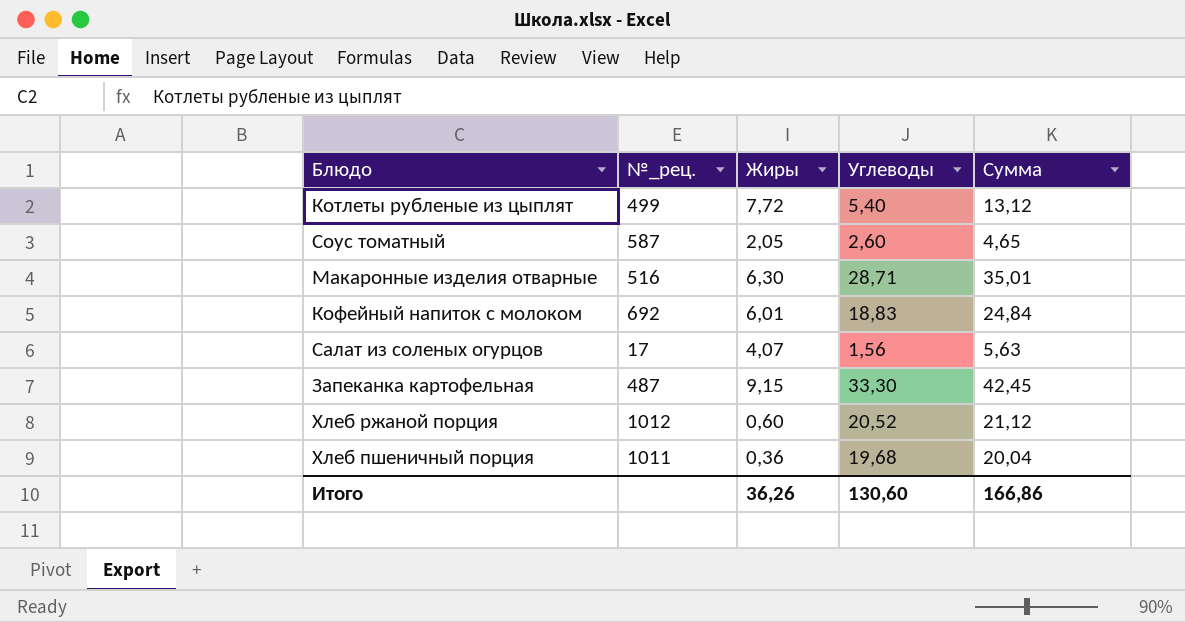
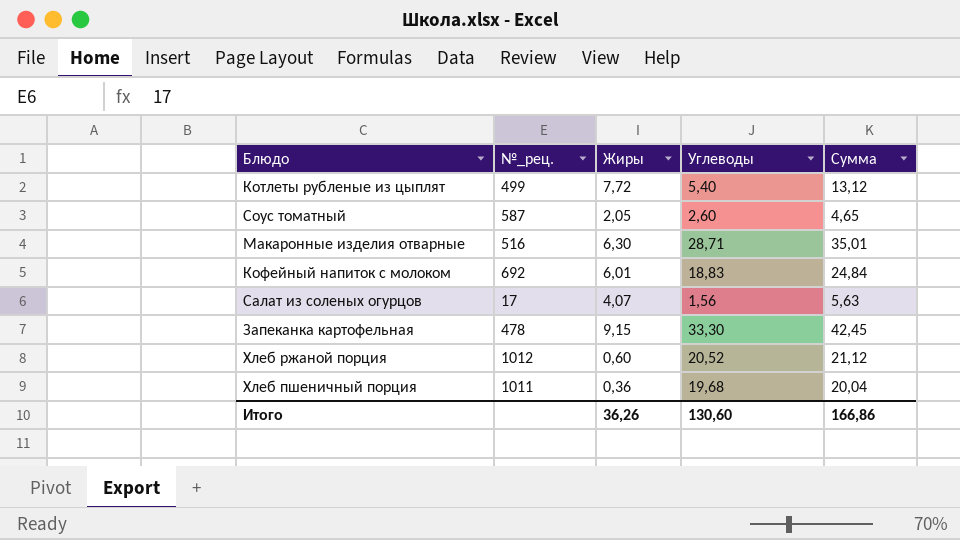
Запеканка картофельная | №_рец.: 487 -> 478

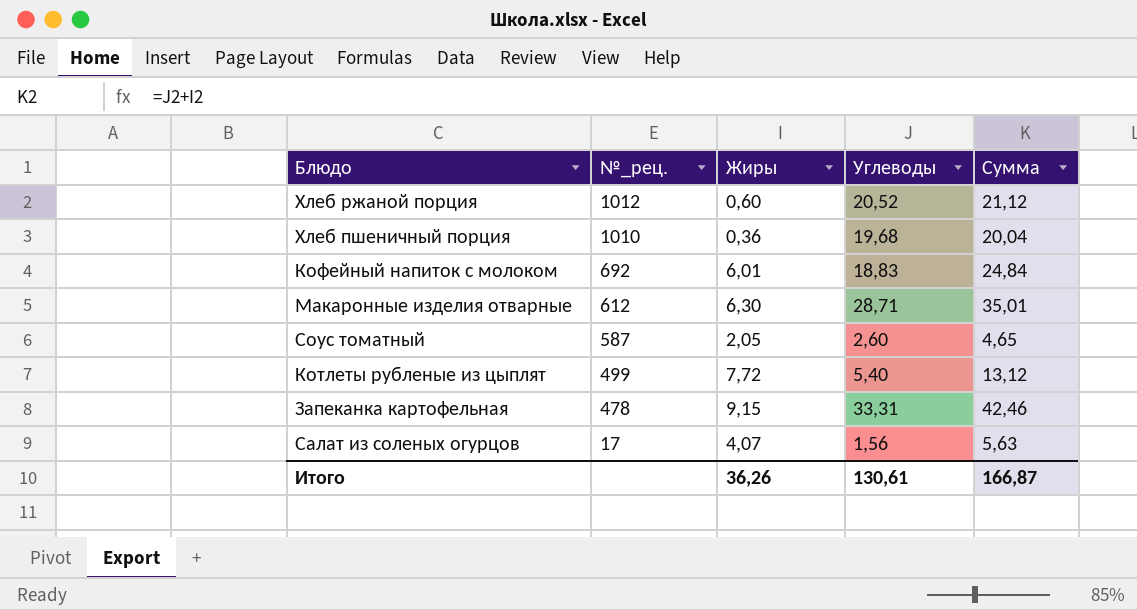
row order: none -> №_рец. descending
Хлеб пшеничный порция | №_рец.: 1011 -> 1010
Макаронные изделия отварные | №_рец.: 516 -> 612
Запеканка картофельная | Углеводы: 33,30 -> 33,31
Запеканка картофельная | Сумма: 42,45 -> 42,46
Итого | Углеводы: 130,60 -> 130,61
Итого | Сумма: 166,86 -> 166,87

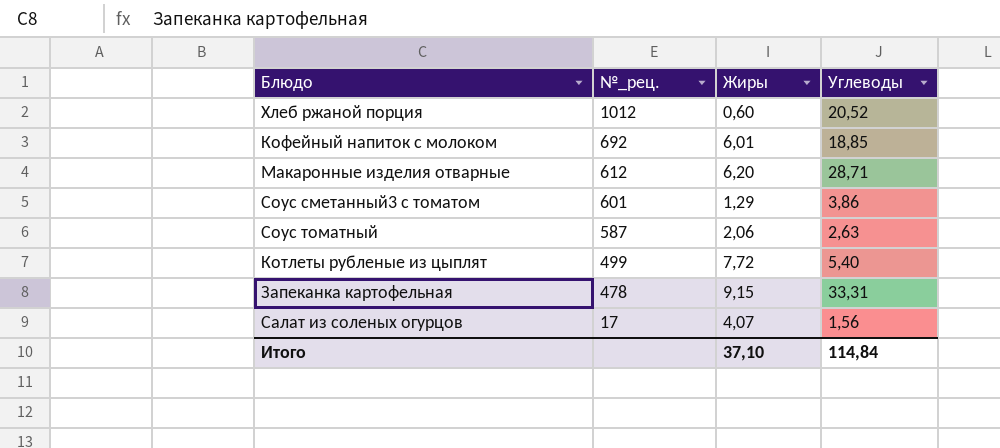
column Сумма | formula: [Жиры] + [Углеводы] -> none
row Хлеб пшеничный порция: 1010 | 0,36 | 19,68 | 20,04 -> none
Кофейный напиток с молоком | Углеводы: 18,83 -> 18,85
Макаронные изделия отварные | Жиры: 6,30 -> 6,20
row Соус сметанный3 с томатом: none -> 601 | 1,29 | 3,86
Соус томатный | Жиры: 2,05 -> 2,06
Соус томатный | Углеводы: 2,60 -> 2,63
Итого | Жиры: 36,26 -> 37,10
Итого | Углеводы: 130,61 -> 114,84

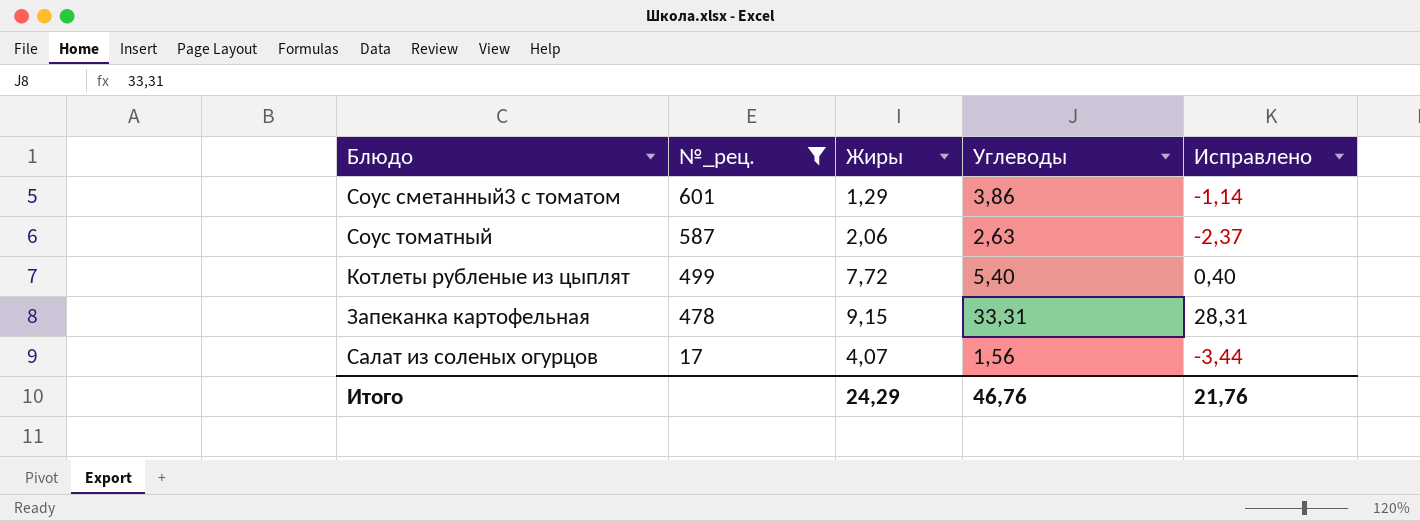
filter: none -> №_рец. <= 601
column Исправлено | formula: none -> [Углеводы] - 5
Итого | Жиры: 37,10 -> 24,29
Итого | Углеводы: 114,84 -> 46,76

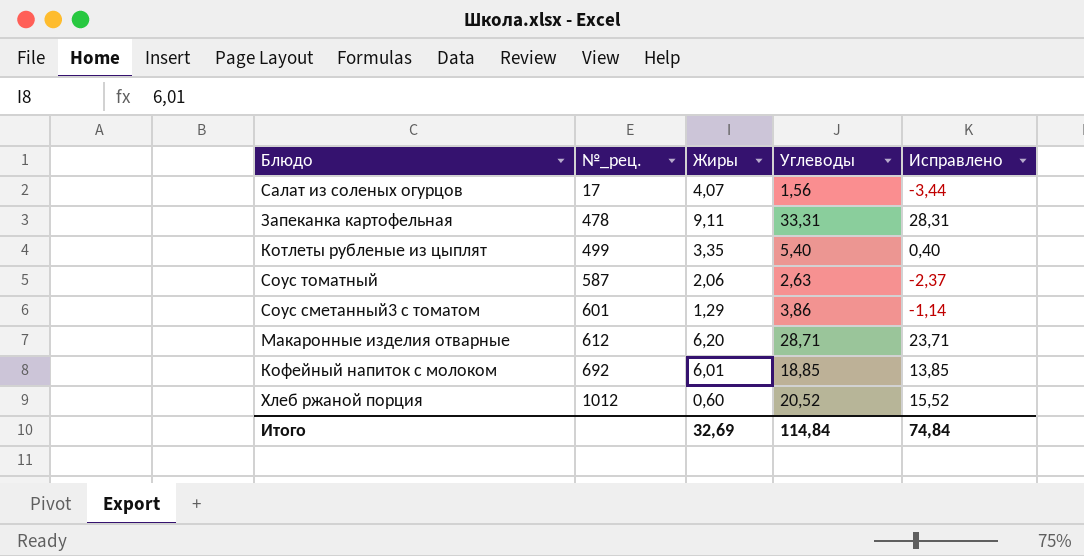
filter: №_рец. <= 601 -> none
row order: №_рец. descending -> №_рец. ascending
Запеканка картофельная | Жиры: 9,15 -> 9,11
Котлеты рубленые из цыплят | Жиры: 7,72 -> 3,35
Итого | Жиры: 24,29 -> 32,69
Итого | Углеводы: 46,76 -> 114,84
Итого | Исправлено: 21,76 -> 74,84

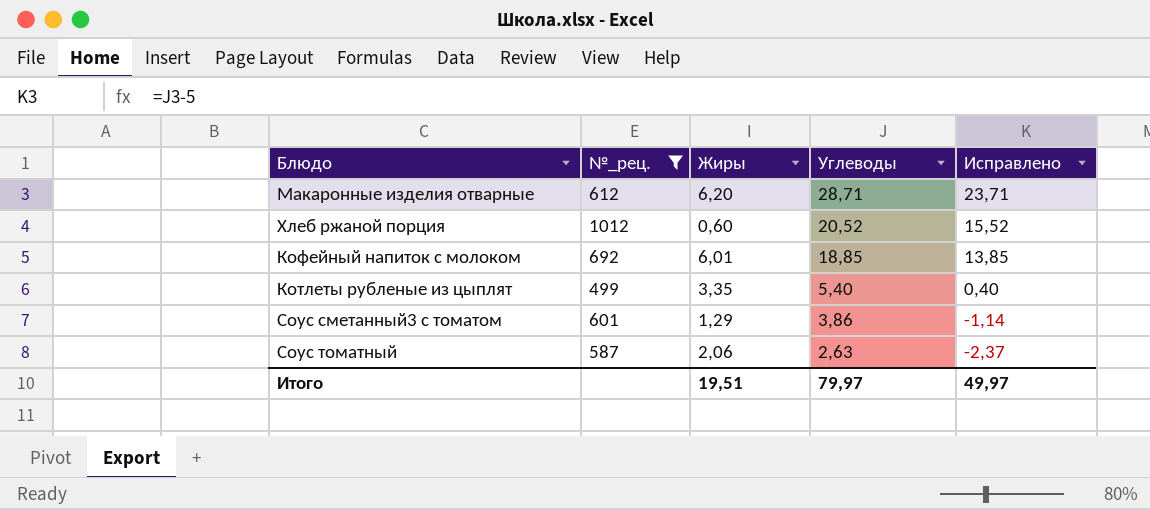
filter: none -> №_рец. >= 499
row order: №_рец. ascending -> Углеводы descending
Итого | Жиры: 32,69 -> 19,51
Итого | Углеводы: 114,84 -> 79,97
Итого | Исправлено: 74,84 -> 49,97

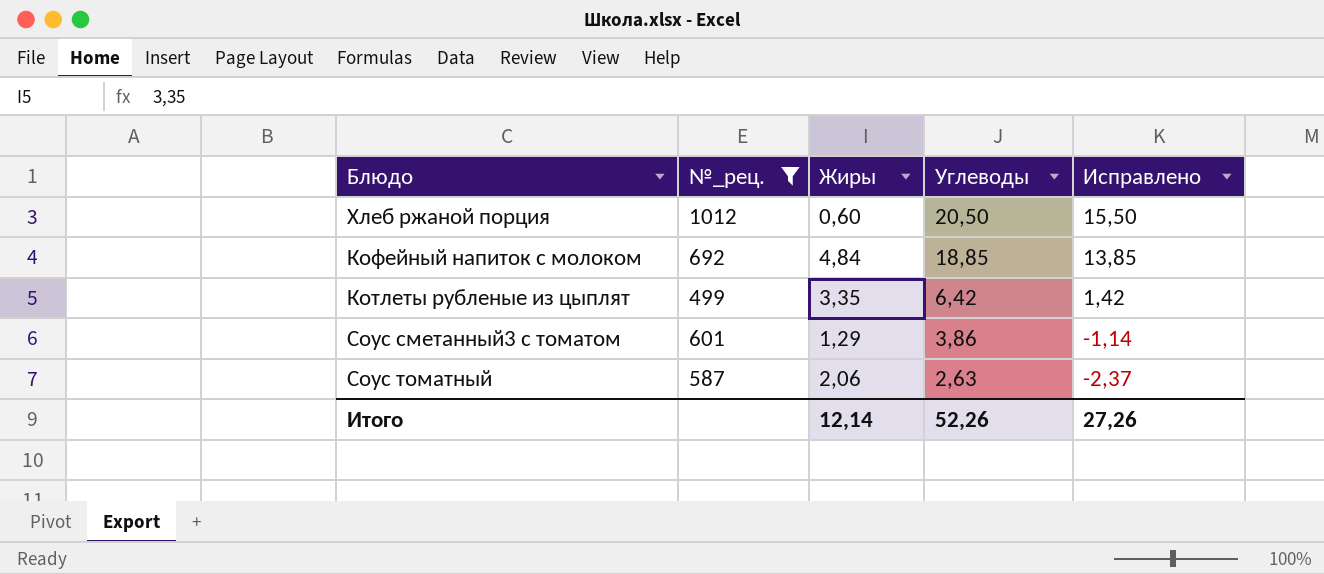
row Макаронные изделия отварные: 612 | 6,20 | 28,71 | 23,71 -> none
Хлеб ржаной порция | Углеводы: 20,52 -> 20,50
Хлеб ржаной порция | Исправлено: 15,52 -> 15,50
Кофейный напиток с молоком | Жиры: 6,01 -> 4,84
Котлеты рубленые из цыплят | Углеводы: 5,40 -> 6,42
Котлеты рубленые из цыплят | Исправлено: 0,40 -> 1,42
Итого | Жиры: 19,51 -> 12,14
Итого | Углеводы: 79,97 -> 52,26
Итого | Исправлено: 49,97 -> 27,26

